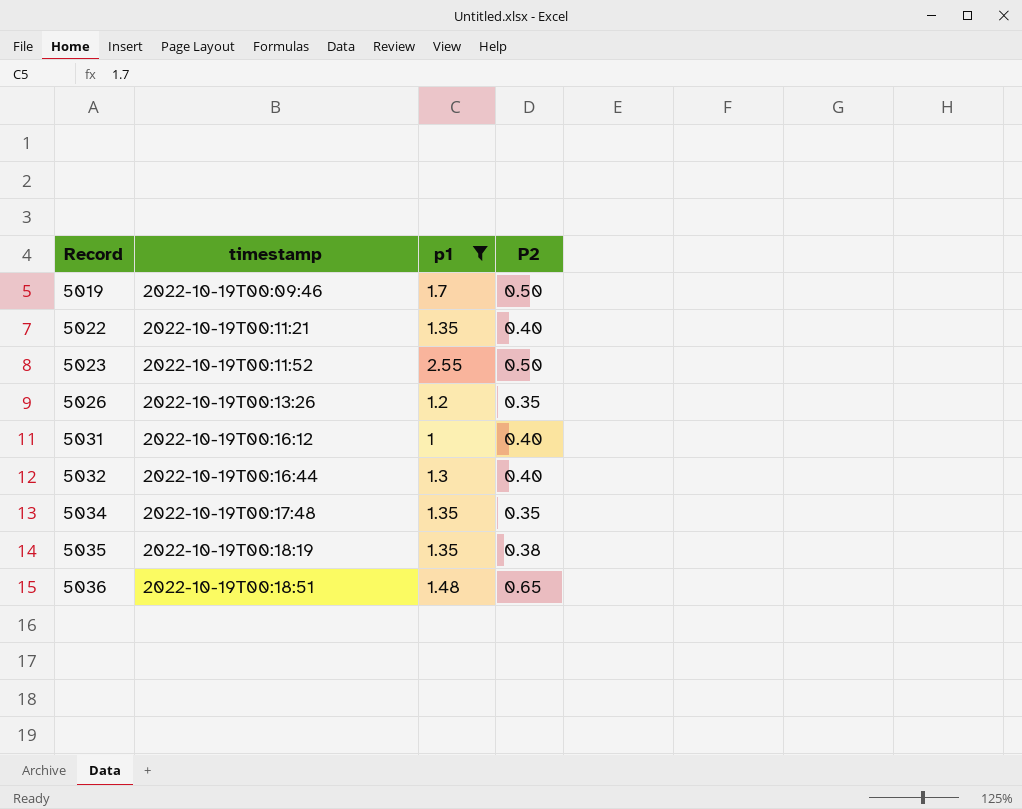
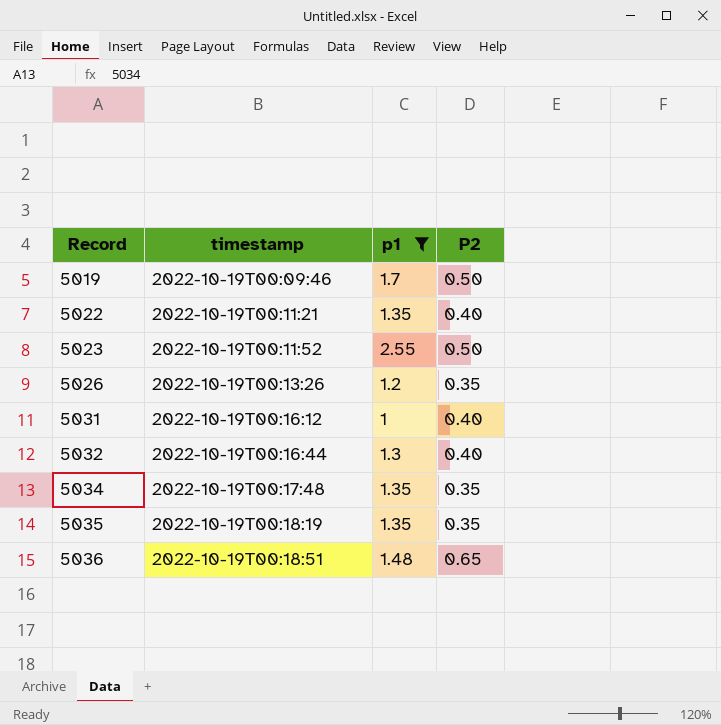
5035 | P2: 0.38 -> 0.35

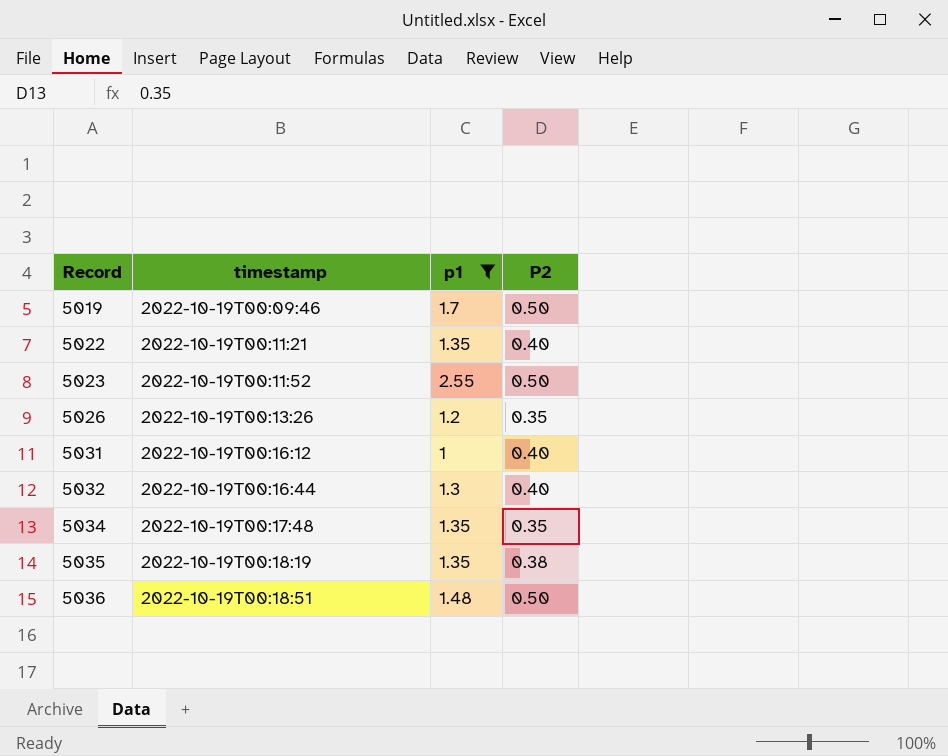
5035 | P2: 0.35 -> 0.38
5036 | P2: 0.65 -> 0.50

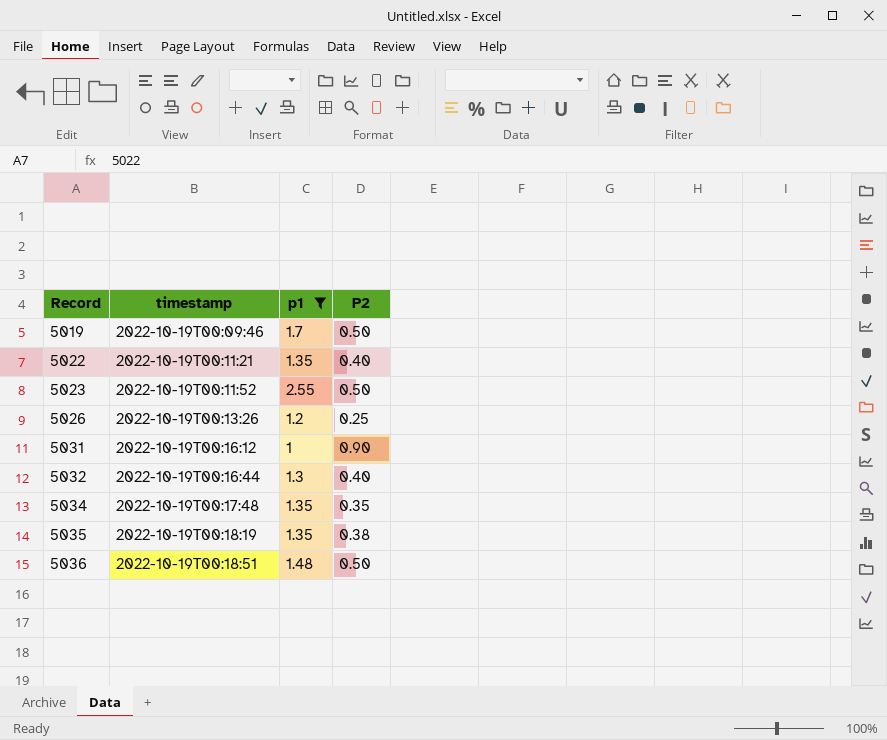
5026 | P2: 0.35 -> 0.25
5031 | P2: 0.40 -> 0.90

